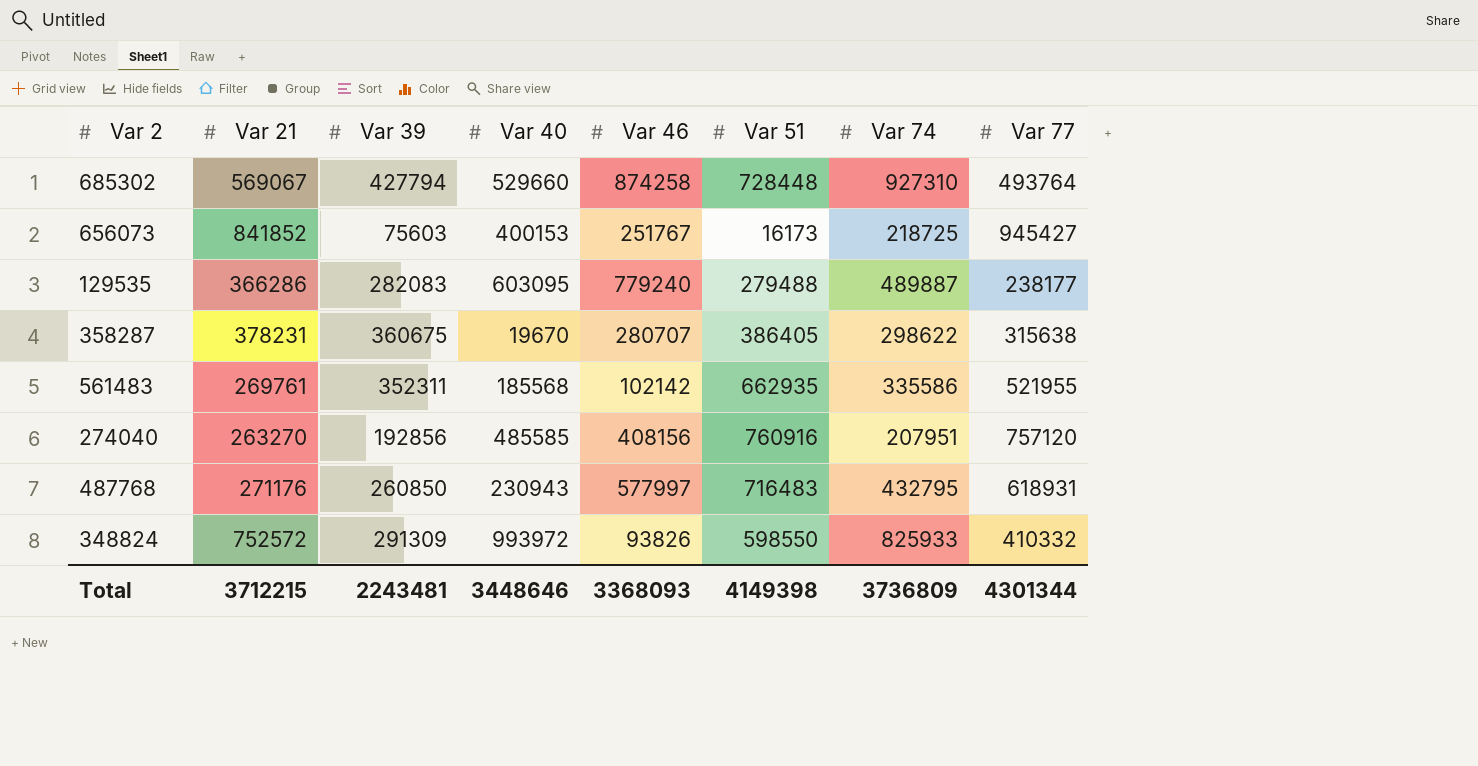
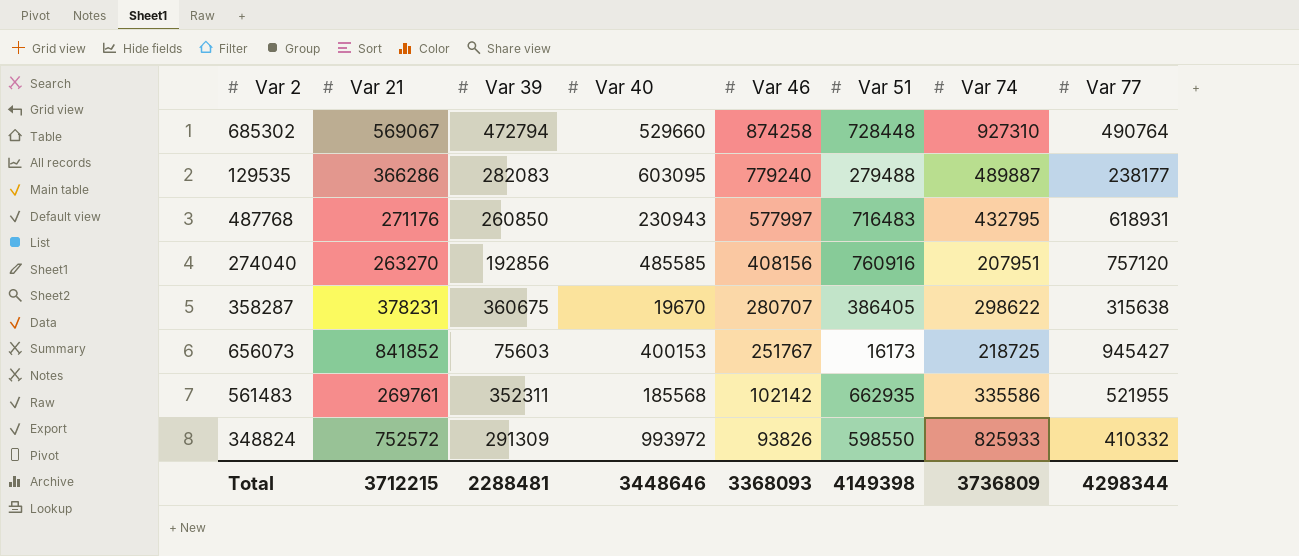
row order: none -> Var 46 descending
685302 | Var 39: 427794 -> 472794
685302 | Var 77: 493764 -> 490764
Total | Var 39: 2243481 -> 2288481
Total | Var 77: 4301344 -> 4298344

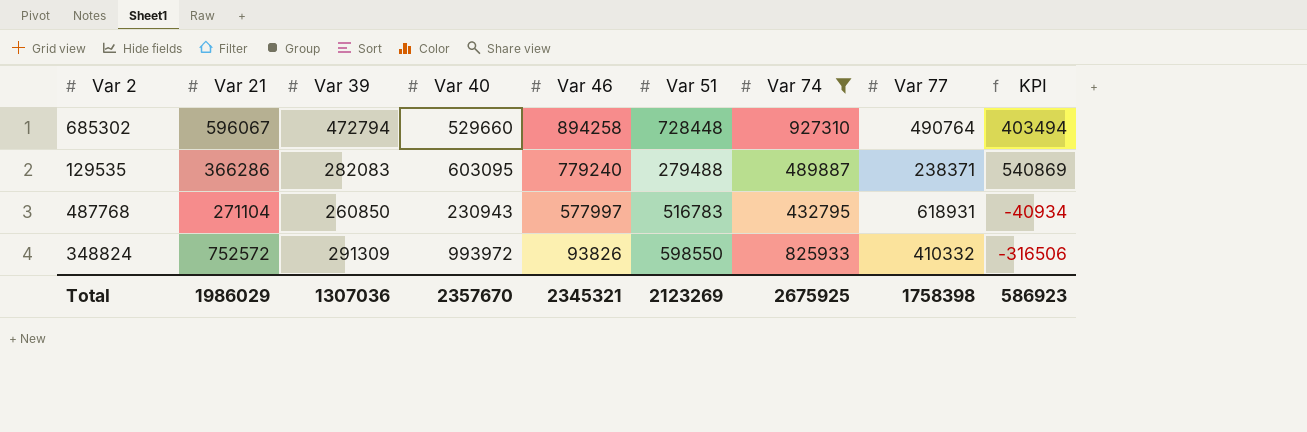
filter: none -> Var 74 >= 432795
column KPI | formula: none -> [Var 46] - [Var 77]
685302 | Var 21: 569067 -> 596067
685302 | Var 46: 874258 -> 894258
129535 | Var 77: 238177 -> 238371
487768 | Var 21: 271176 -> 271104
487768 | Var 51: 716483 -> 516783
Total | Var 21: 3712215 -> 1986029
Total | Var 39: 2288481 -> 1307036
Total | Var 40: 3448646 -> 2357670
Total | Var 46: 3368093 -> 2345321
Total | Var 51: 4149398 -> 2123269
Total | Var 74: 3736809 -> 2675925
Total | Var 77: 4298344 -> 1758398

